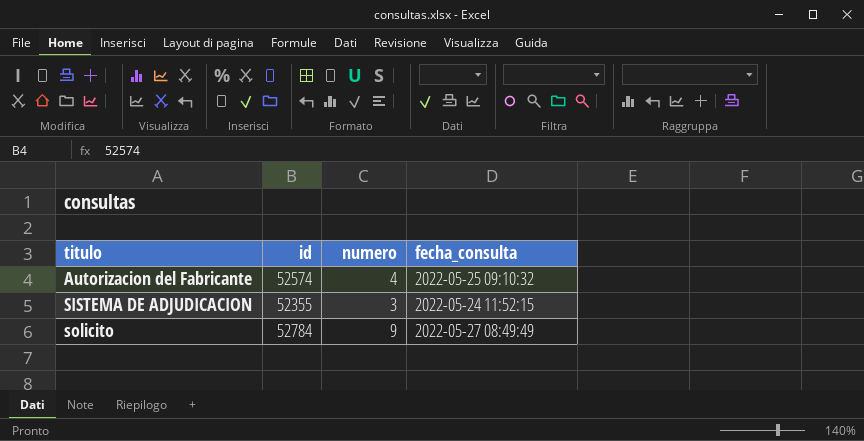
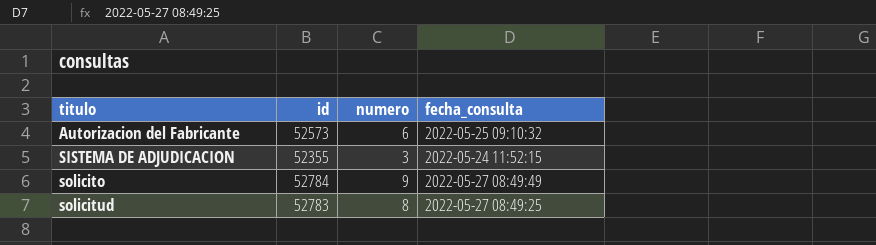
Autorizacion del Fabricante | id: 52574 -> 52573
Autorizacion del Fabricante | numero: 4 -> 6
row solicitud: none -> 52783 | 8 | 2022-05-27 08:49:25

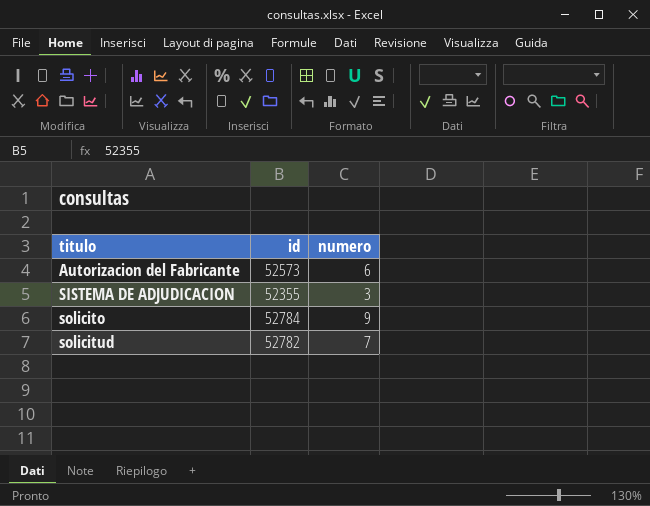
column fecha_consulta | position: 4 -> none
solicitud | id: 52783 -> 52782
solicitud | numero: 8 -> 7

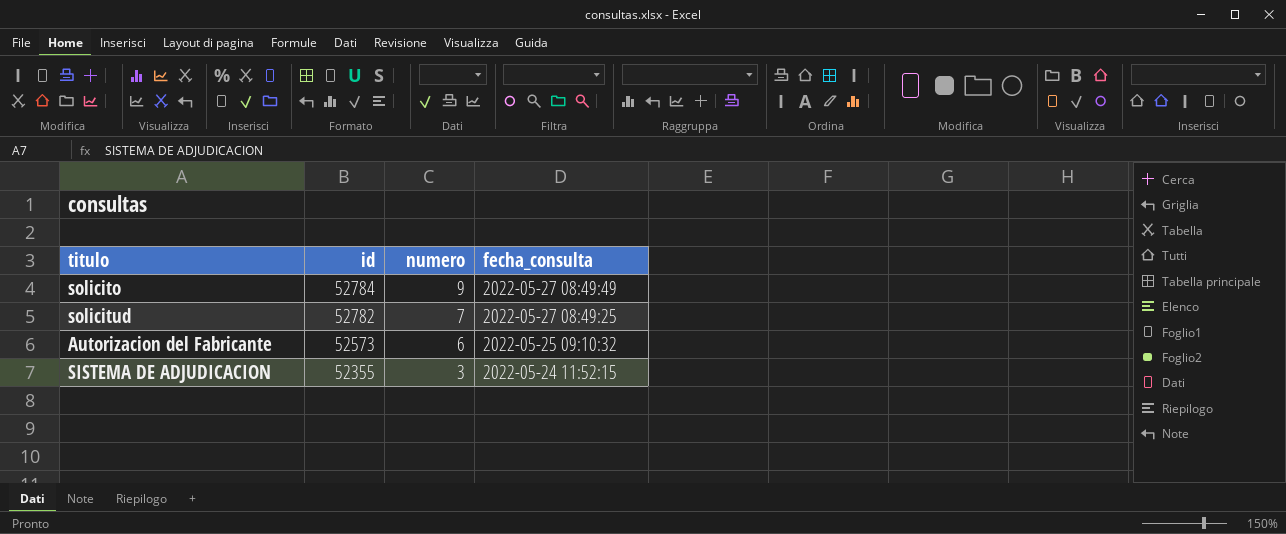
row order: titulo ascending -> id descending
column fecha_consulta | position: none -> 4

